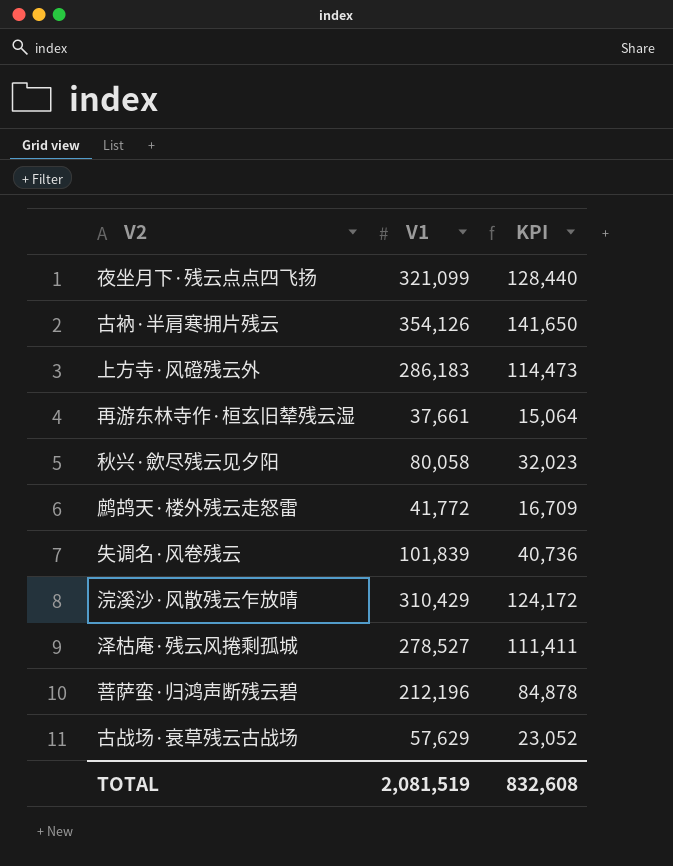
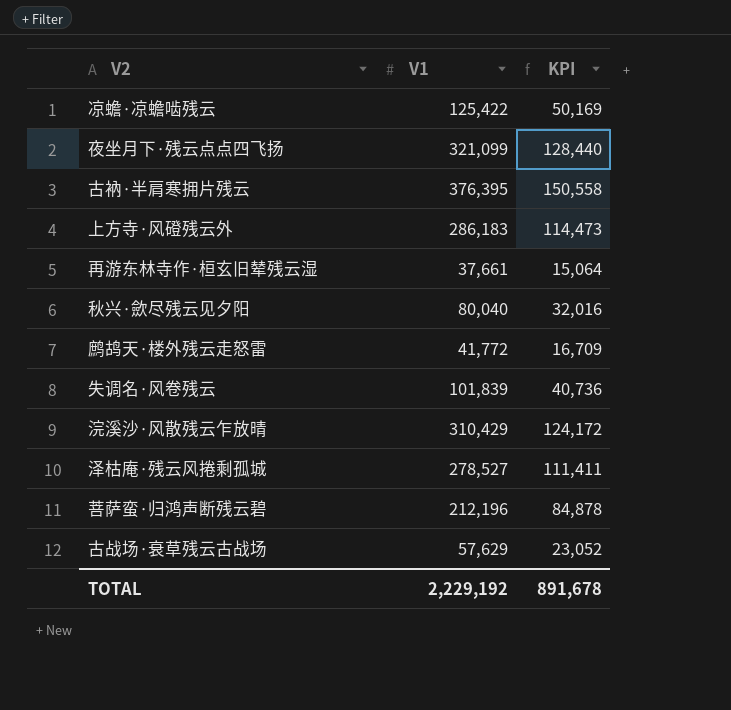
row 凉蟾·凉蟾啮残云: none -> 125,422 | 50,169
古衲·半肩寒拥片残云 | V1: 354,126 -> 376,395
古衲·半肩寒拥片残云 | KPI: 141,650 -> 150,558
秋兴·歛尽残云见夕阳 | V1: 80,058 -> 80,040
秋兴·歛尽残云见夕阳 | KPI: 32,023 -> 32,016
TOTAL | V1: 2,081,519 -> 2,229,192
TOTAL | KPI: 832,608 -> 891,678

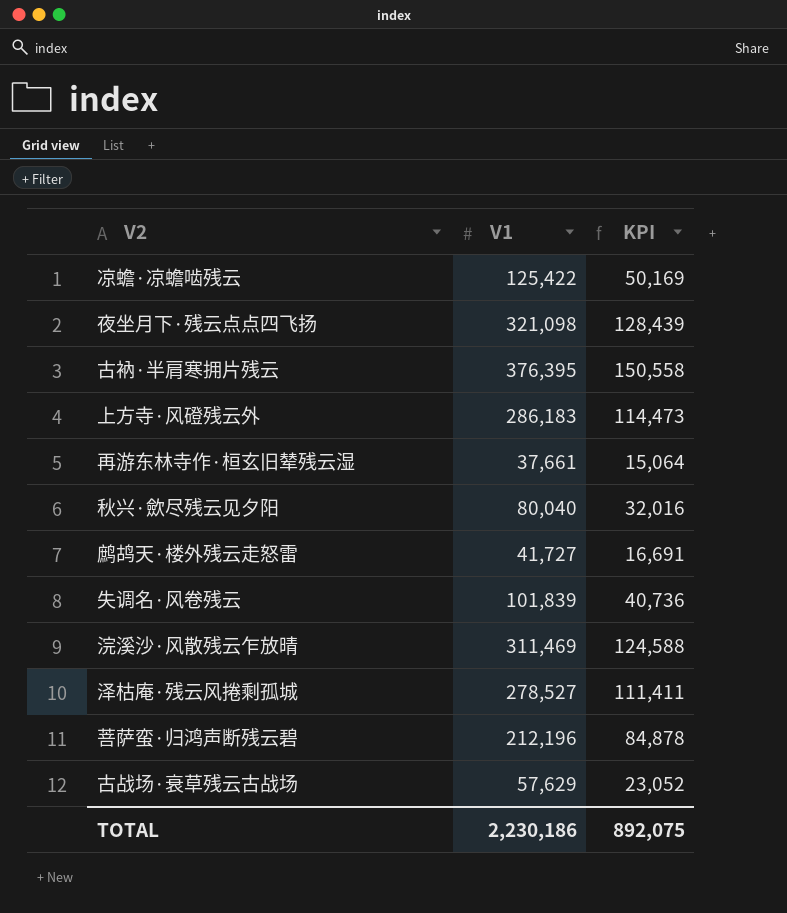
夜坐月下·残云点点四飞扬 | V1: 321,099 -> 321,098
夜坐月下·残云点点四飞扬 | KPI: 128,440 -> 128,439
鹧鸪天·楼外残云走怒雷 | V1: 41,772 -> 41,727
鹧鸪天·楼外残云走怒雷 | KPI: 16,709 -> 16,691
浣溪沙·风散残云乍放晴 | V1: 310,429 -> 311,469
浣溪沙·风散残云乍放晴 | KPI: 124,172 -> 124,588
TOTAL | V1: 2,229,192 -> 2,230,186
TOTAL | KPI: 891,678 -> 892,075

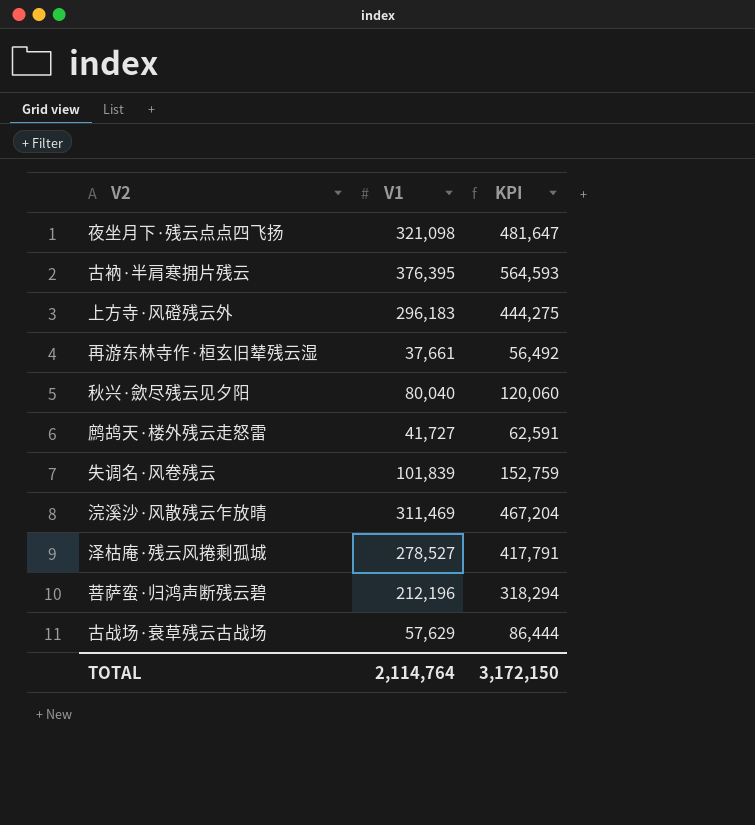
column KPI | formula: [V1] * 0.4 -> [V1] * 1.5
row 凉蟾·凉蟾啮残云: 125,422 | 50,169 -> none
上方寺·风磴残云外 | V1: 286,183 -> 296,183
TOTAL | V1: 2,230,186 -> 2,114,764
TOTAL | KPI: 892,075 -> 3,172,150

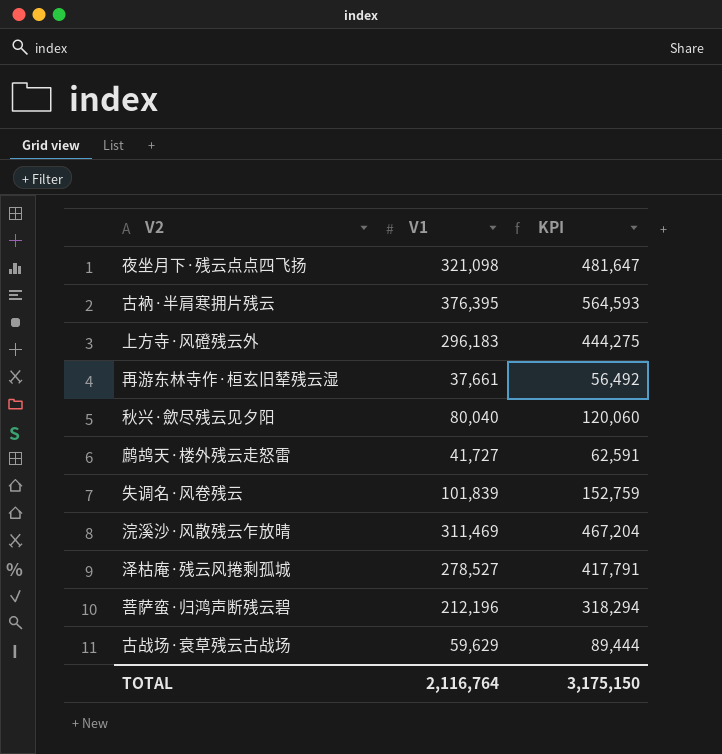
古战场·衰草残云古战场 | V1: 57,629 -> 59,629
古战场·衰草残云古战场 | KPI: 86,444 -> 89,444
TOTAL | V1: 2,114,764 -> 2,116,764
TOTAL | KPI: 3,172,150 -> 3,175,150

